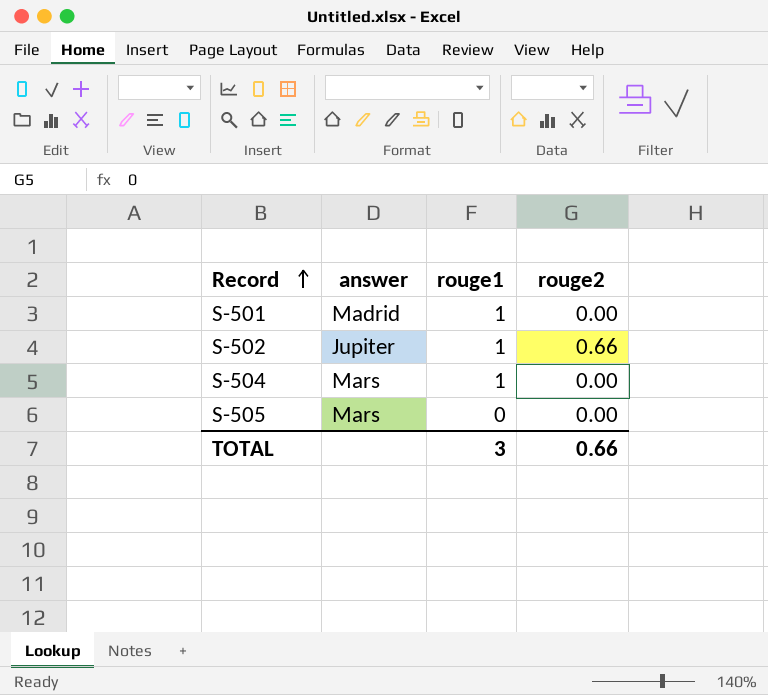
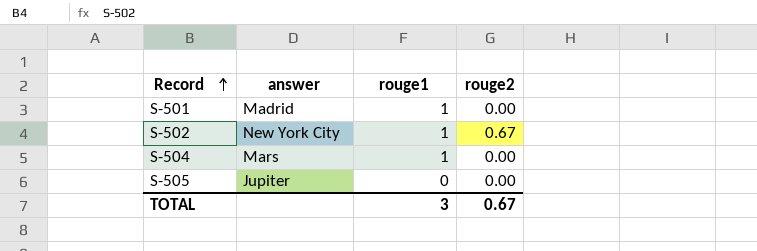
S-502 | answer: Jupiter -> New York City
S-502 | rouge2: 0.66 -> 0.67
S-505 | answer: Mars -> Jupiter
TOTAL | rouge2: 0.66 -> 0.67

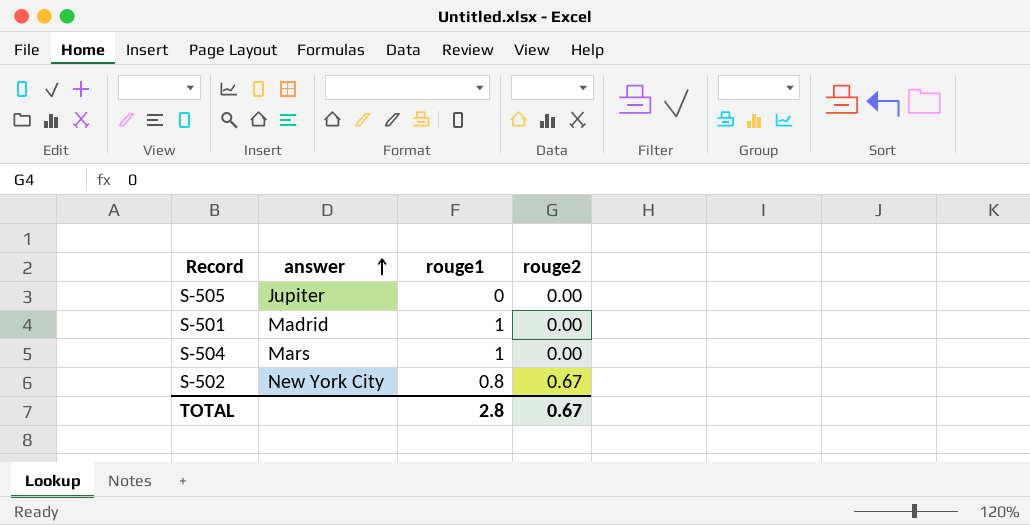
row order: Record ascending -> answer ascending
S-502 | rouge1: 1 -> 0.8
TOTAL | rouge1: 3 -> 2.8

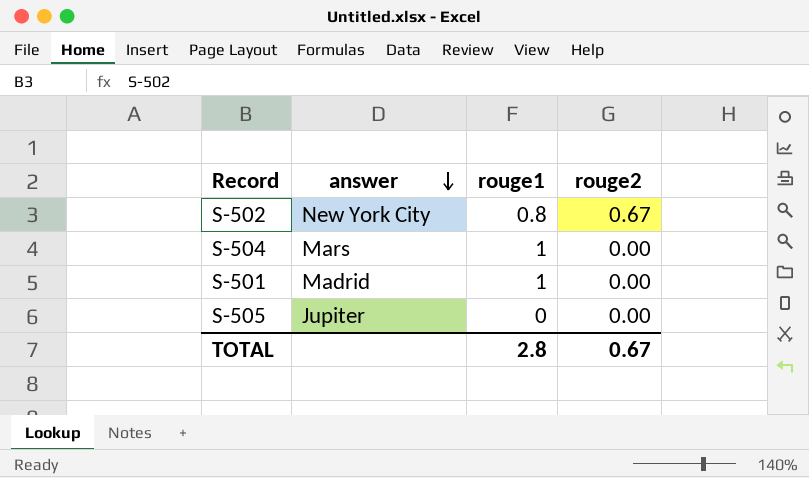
row order: answer ascending -> answer descending

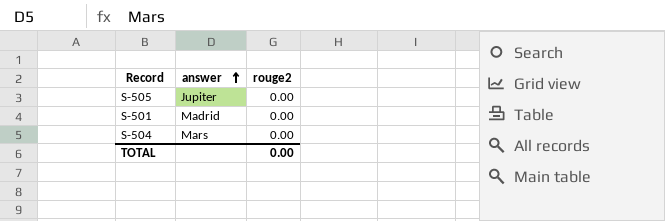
row order: answer descending -> answer ascending
column rouge1 | position: 3 -> none
row S-502: New York City | 0.8 | 0.67 -> none
TOTAL | rouge2: 0.67 -> 0.00

